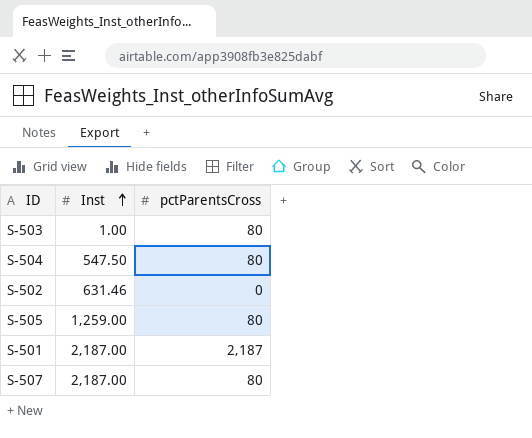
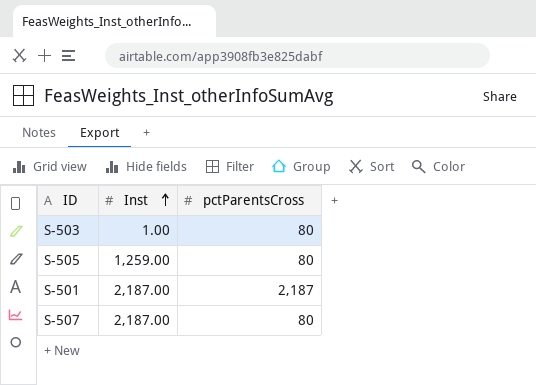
row S-504: 547.50 | 80 -> none
row S-502: 631.46 | 0 -> none

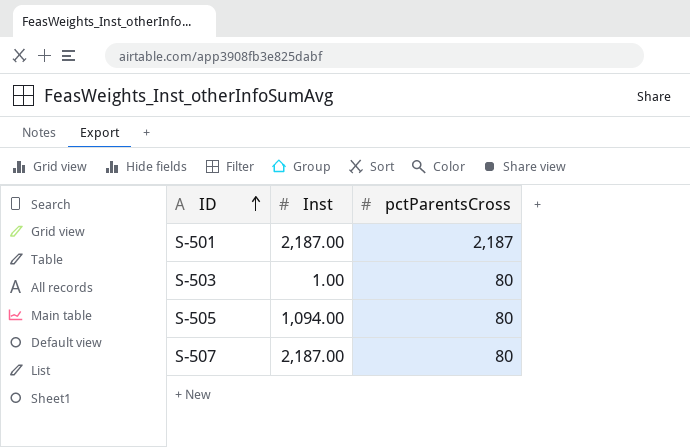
row order: Inst ascending -> ID ascending
S-505 | Inst: 1,259.00 -> 1,094.00

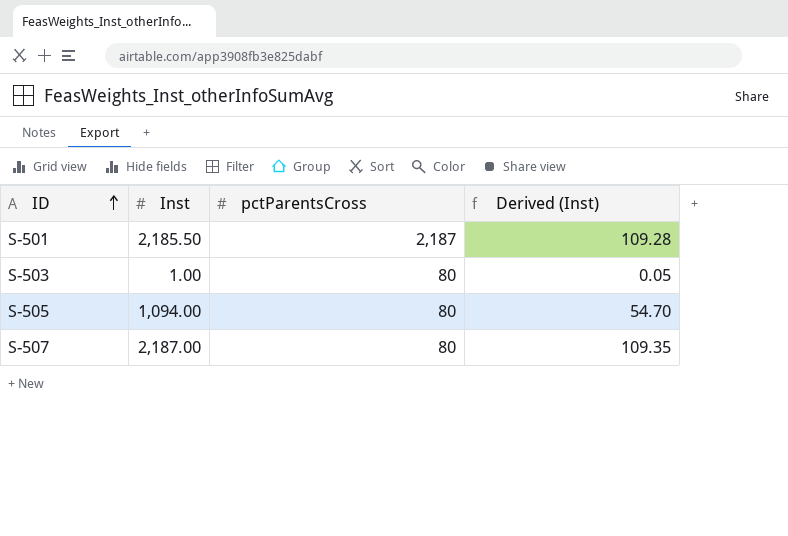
column Derived (Inst) | formula: none -> [Inst] * 0.05
S-501 | Inst: 2,187.00 -> 2,185.50

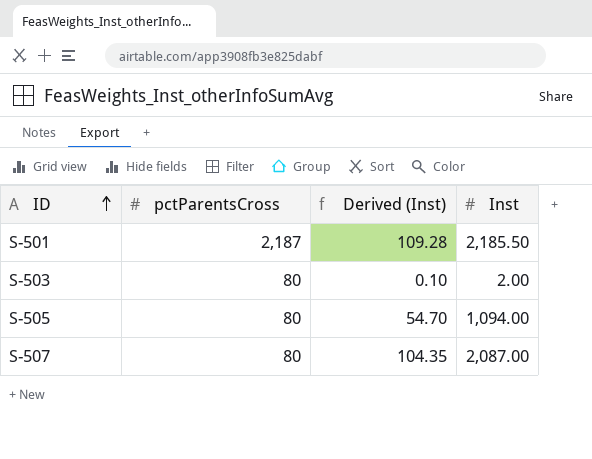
column Inst | position: 2 -> 4
S-503 | Derived (Inst): 0.05 -> 0.10
S-503 | Inst: 1.00 -> 2.00
S-507 | Derived (Inst): 109.35 -> 104.35
S-507 | Inst: 2,187.00 -> 2,087.00

